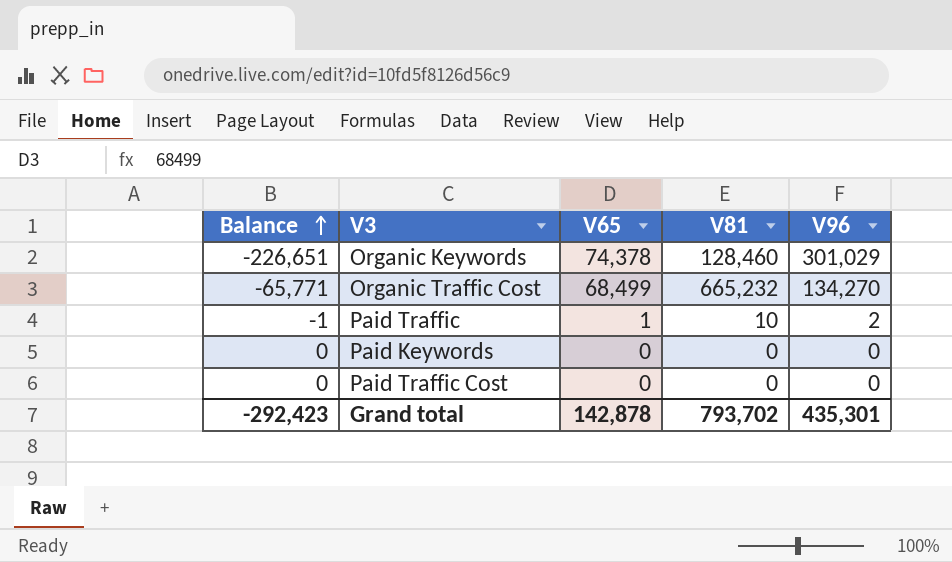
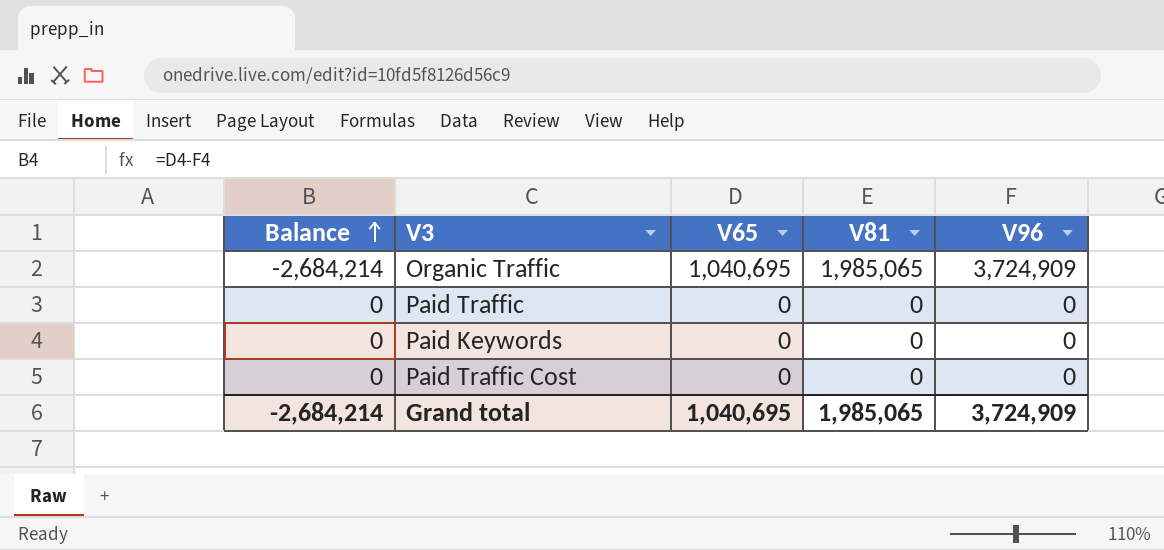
row Organic Keywords: -226,651 | 74,378 | 128,460 | 301,029 -> none
row Organic Traffic Cost: -65,771 | 68,499 | 665,232 | 134,270 -> none
row Organic Traffic: none -> -2,684,214 | 1,040,695 | 1,985,065 | 3,724,909
Paid Traffic | Balance: -1 -> 0
Paid Traffic | V65: 1 -> 0
Paid Traffic | V81: 10 -> 0
Paid Traffic | V96: 2 -> 0
Grand total | Balance: -292,423 -> -2,684,214
Grand total | V65: 142,878 -> 1,040,695
Grand total | V81: 793,702 -> 1,985,065
Grand total | V96: 435,301 -> 3,724,909

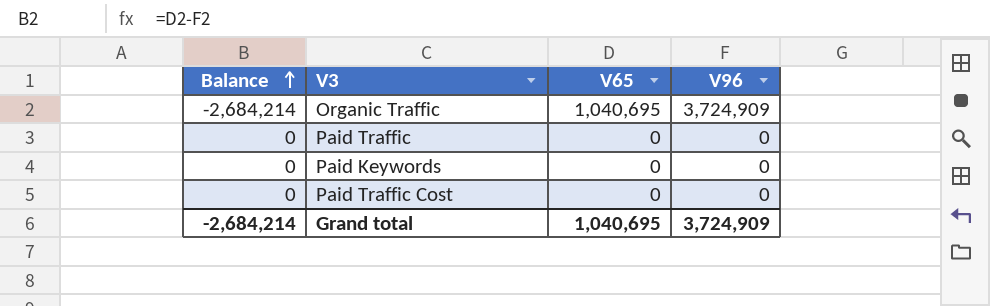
column V81 | position: 4 -> none

